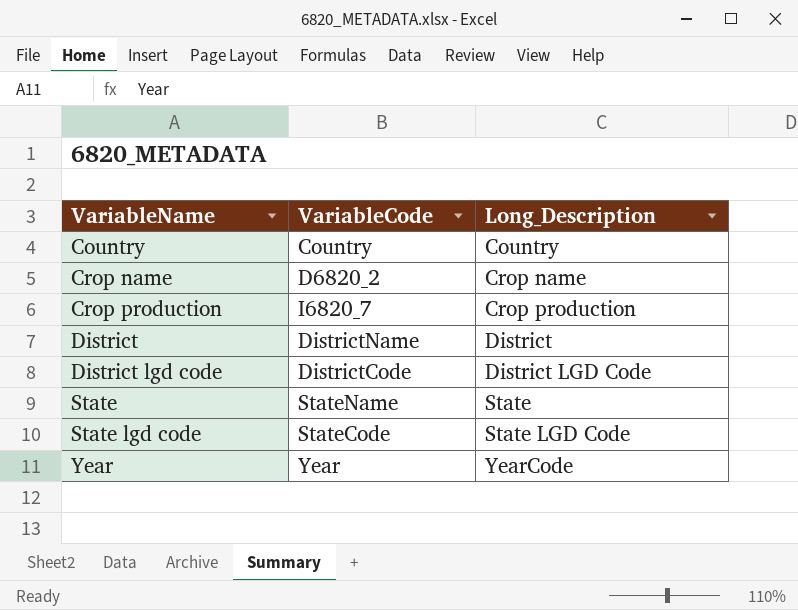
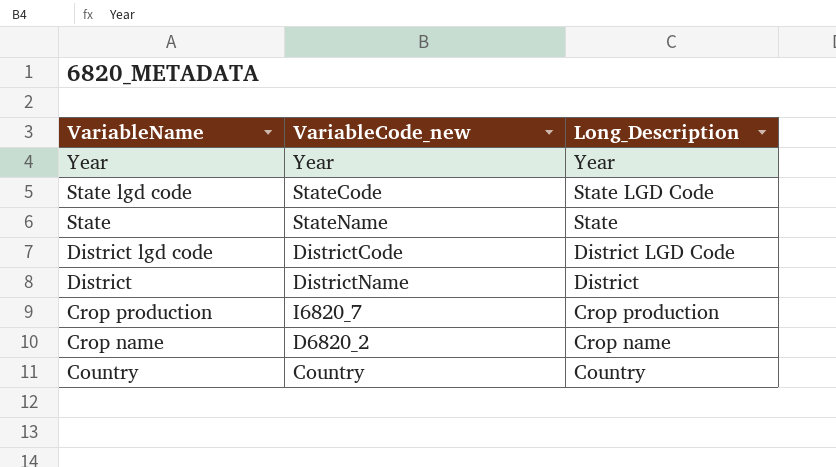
row order: VariableName ascending -> VariableName descending
column name: VariableCode -> VariableCode_new
Year | Long_Description: YearCode -> Year

